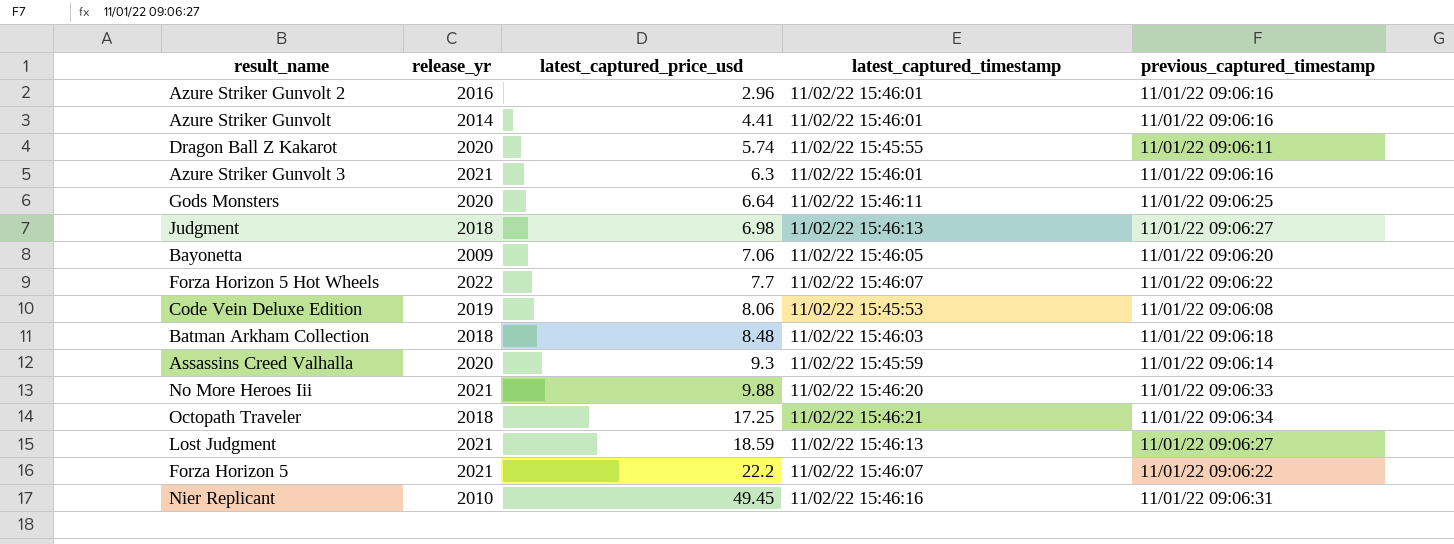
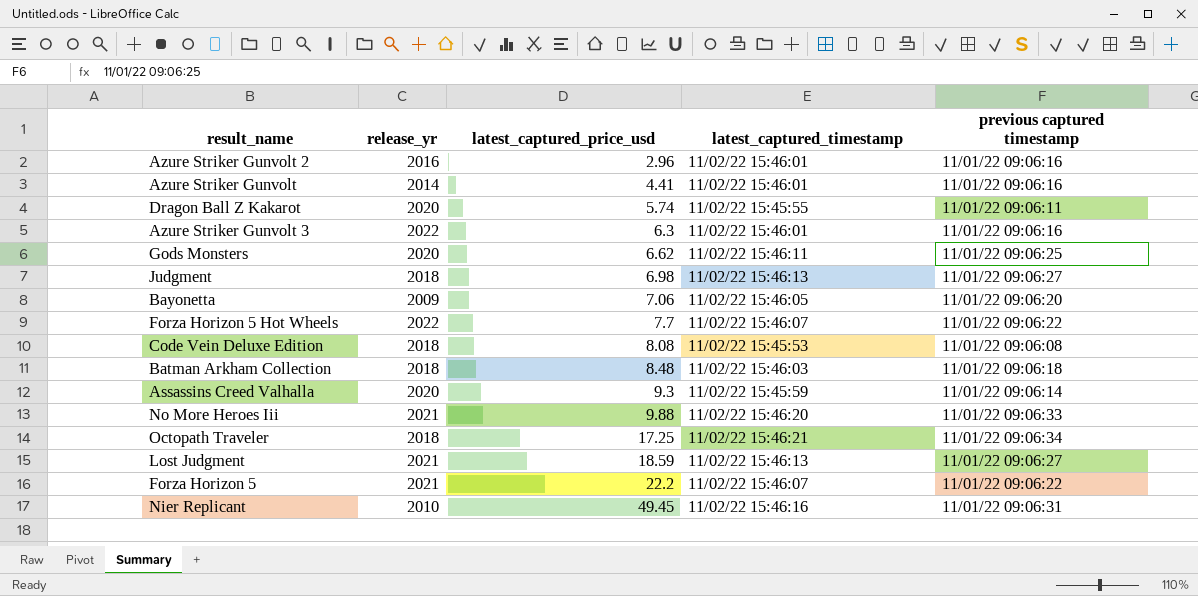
column name: previous_captured_timestamp -> previous captured timestamp
Azure Striker Gunvolt 3 | release_yr: 2021 -> 2022
Gods Monsters | latest_captured_price_usd: 6.64 -> 6.62
Code Vein Deluxe Edition | release_yr: 2019 -> 2018
Code Vein Deluxe Edition | latest_captured_price_usd: 8.06 -> 8.08

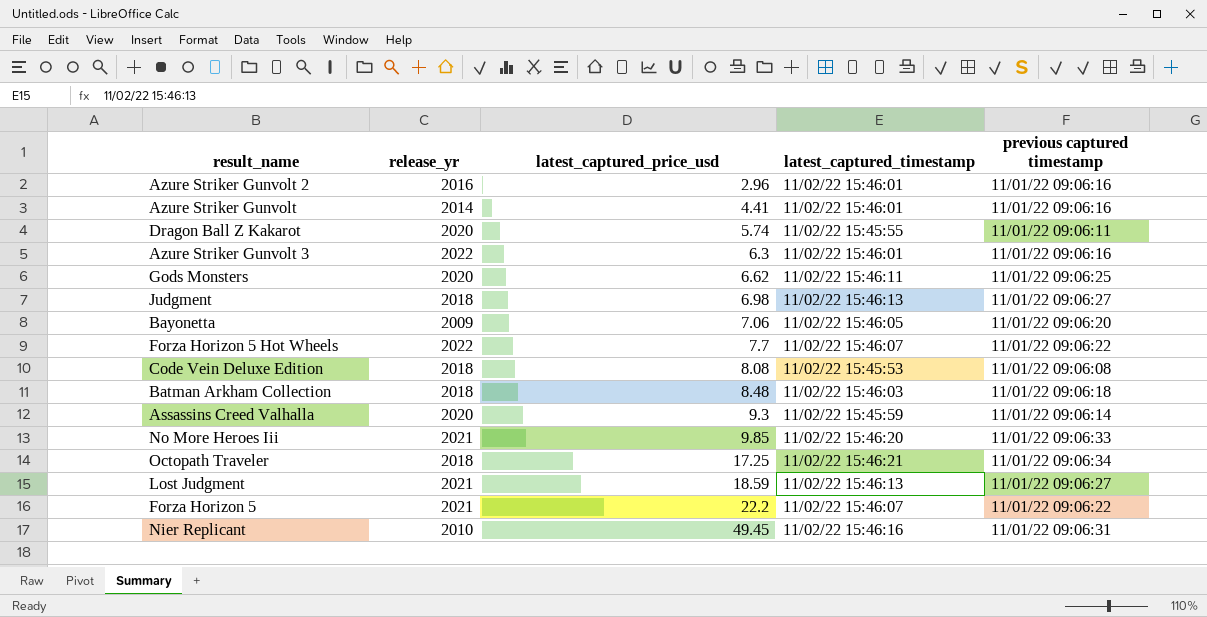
No More Heroes Iii | latest_captured_price_usd: 9.88 -> 9.85

